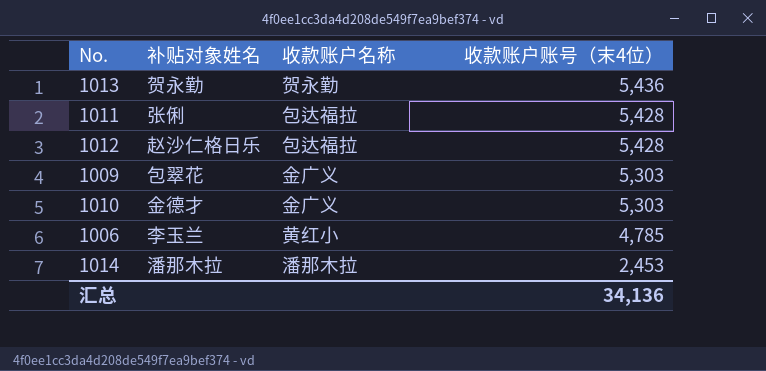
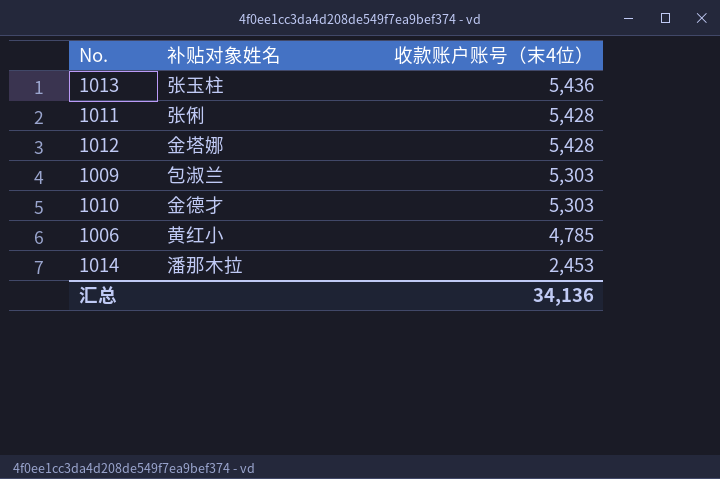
column 收款账户名称 | position: 3 -> none
1013 | 补贴对象姓名: 贺永勤 -> 张玉柱
1012 | 补贴对象姓名: 赵沙仁格日乐 -> 金塔娜
1009 | 补贴对象姓名: 包翠花 -> 包淑兰
1006 | 补贴对象姓名: 李玉兰 -> 黄红小

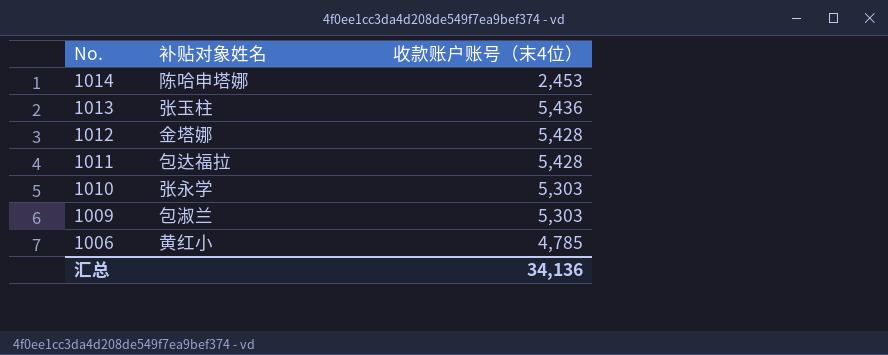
row order: 收款账户账号（末4位） descending -> No. descending
1014 | 补贴对象姓名: 潘那木拉 -> 陈哈申塔娜
1011 | 补贴对象姓名: 张俐 -> 包达福拉
1010 | 补贴对象姓名: 金德才 -> 张永学

